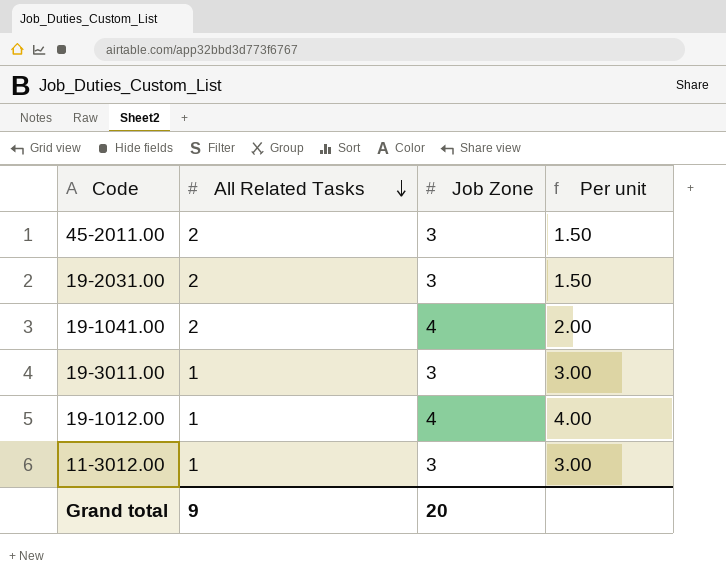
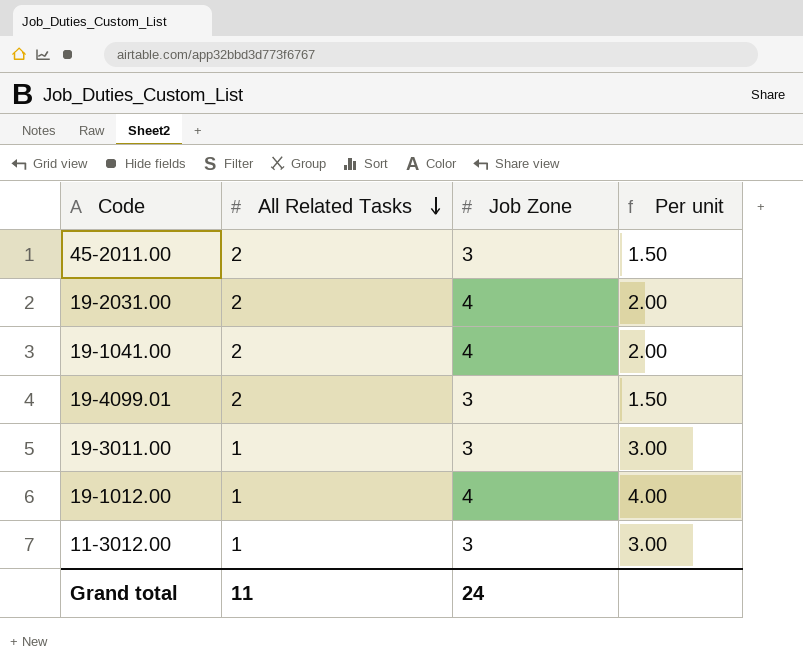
19-2031.00 | Job Zone: 3 -> 4
19-2031.00 | Per unit: 1.50 -> 2.00
row 19-4099.01: none -> 2 | 3 | 1.50
Grand total | All Related Tasks: 9 -> 11
Grand total | Job Zone: 20 -> 24

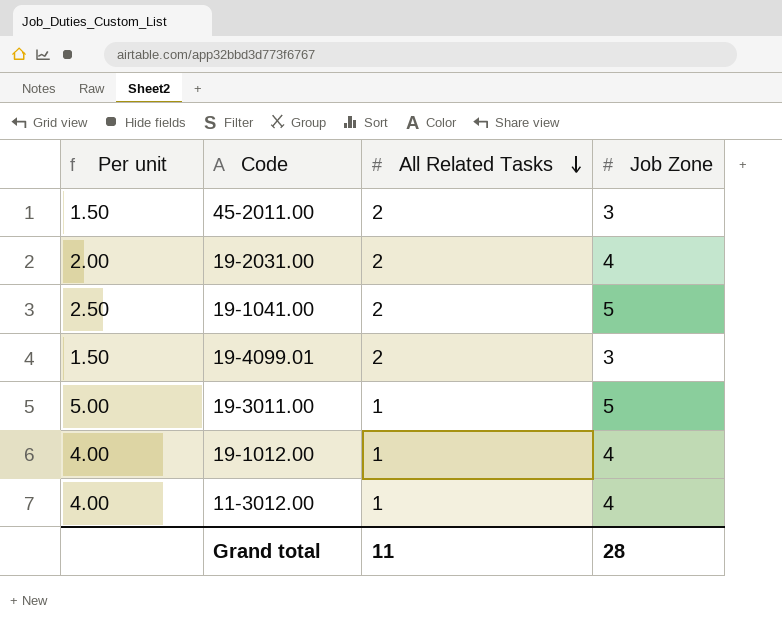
column Per unit | position: 4 -> 1
19-1041.00 | Per unit: 2.00 -> 2.50
19-1041.00 | Job Zone: 4 -> 5
19-3011.00 | Per unit: 3.00 -> 5.00
19-3011.00 | Job Zone: 3 -> 5
11-3012.00 | Per unit: 3.00 -> 4.00
11-3012.00 | Job Zone: 3 -> 4
Grand total | Job Zone: 24 -> 28

